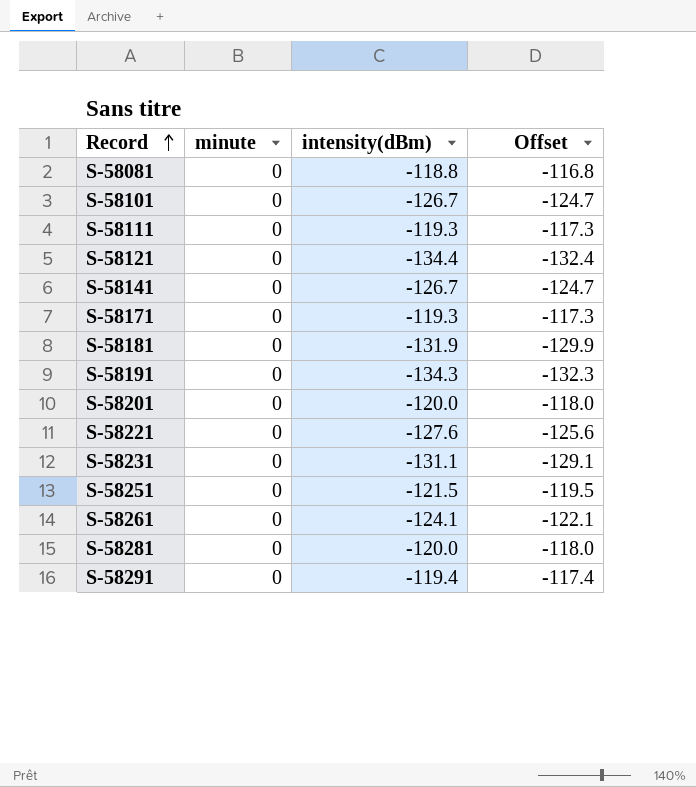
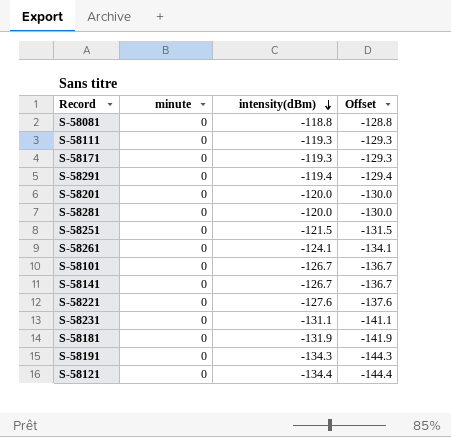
row order: Record ascending -> intensity(dBm) descending
column Offset | formula: [intensity(dBm)] + 2 -> [intensity(dBm)] - 10

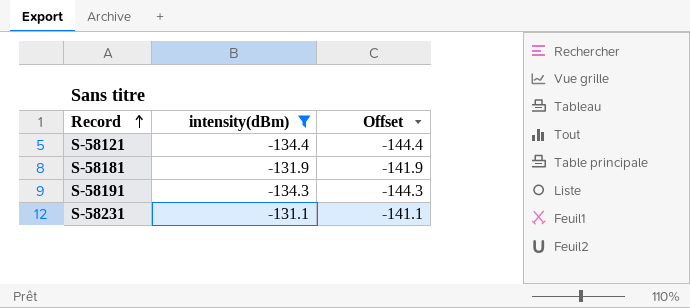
filter: none -> intensity(dBm) <= -131.1
row order: intensity(dBm) descending -> Record ascending
column minute | position: 2 -> none

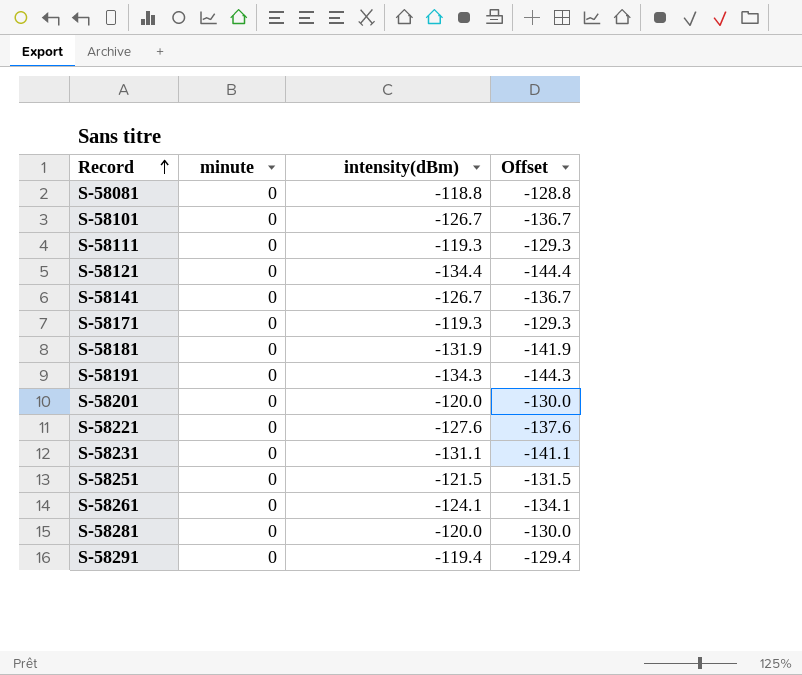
filter: intensity(dBm) <= -131.1 -> none
column minute | position: none -> 2

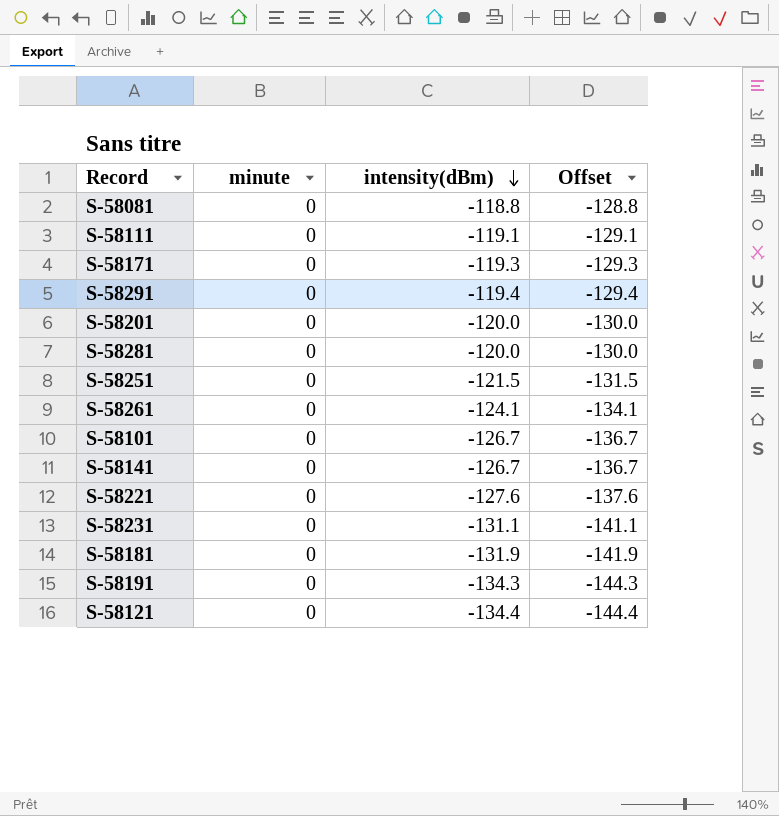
row order: Record ascending -> intensity(dBm) descending
S-58111 | intensity(dBm): -119.3 -> -119.1
S-58111 | Offset: -129.3 -> -129.1

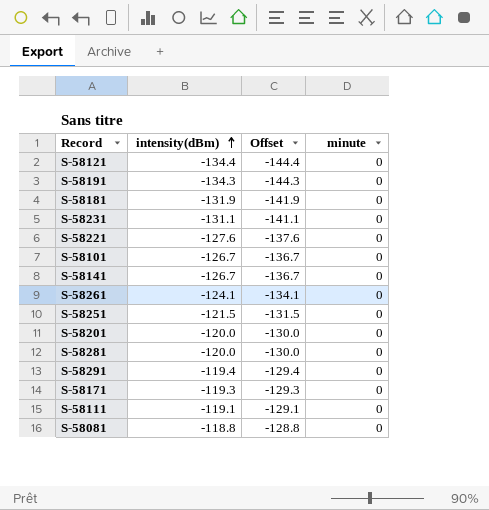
row order: intensity(dBm) descending -> intensity(dBm) ascending
column minute | position: 2 -> 4

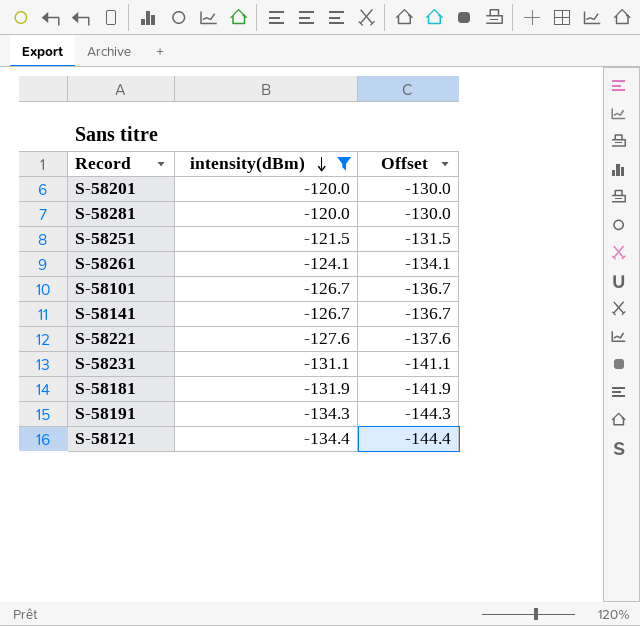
filter: none -> intensity(dBm) <= -120.0
row order: intensity(dBm) ascending -> intensity(dBm) descending
column minute | position: 4 -> none

